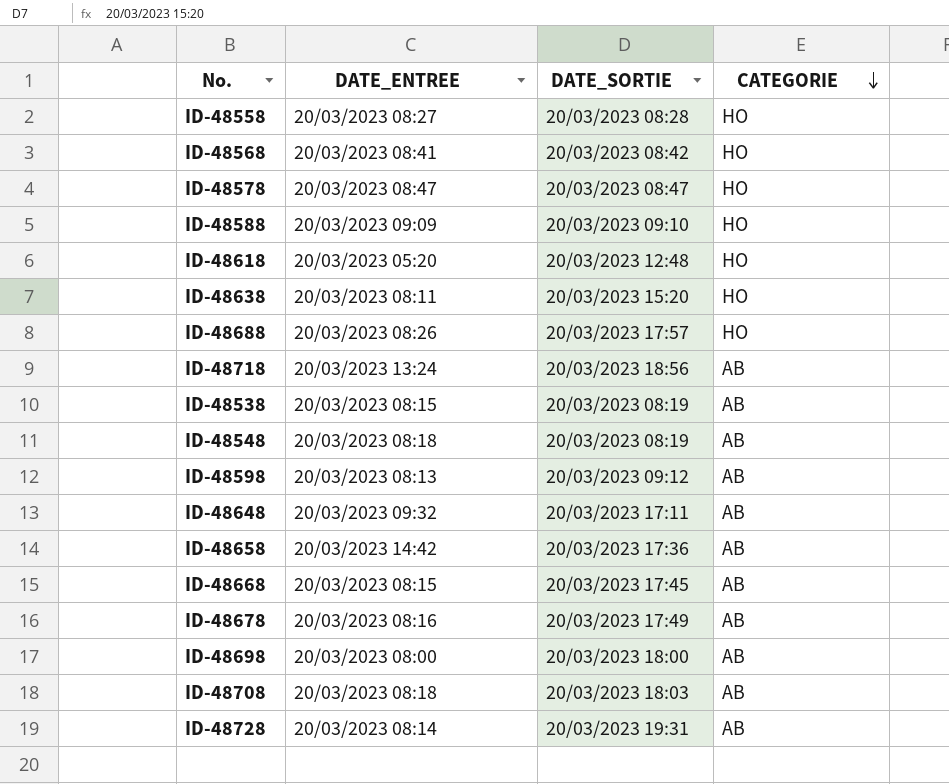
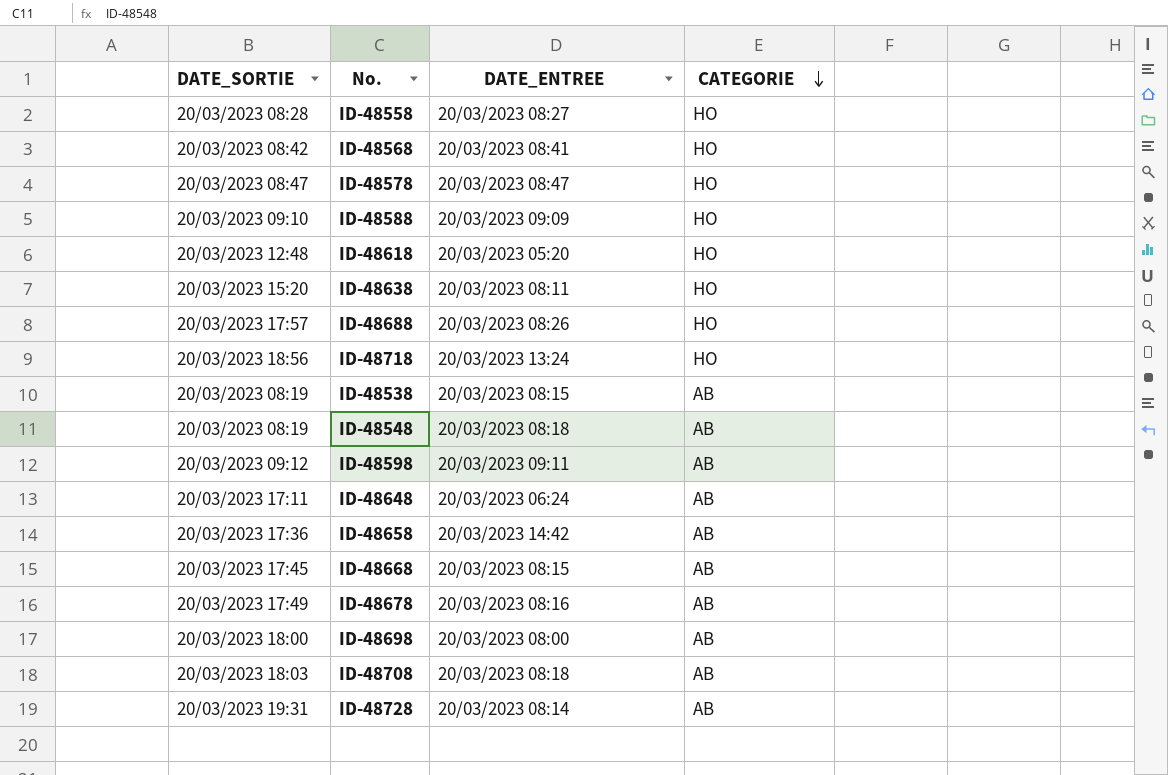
column DATE_SORTIE | position: 3 -> 1
ID-48718 | CATEGORIE: AB -> HO
ID-48598 | DATE_ENTREE: 20/03/2023 08:13 -> 20/03/2023 09:11
ID-48648 | DATE_ENTREE: 20/03/2023 09:32 -> 20/03/2023 06:24

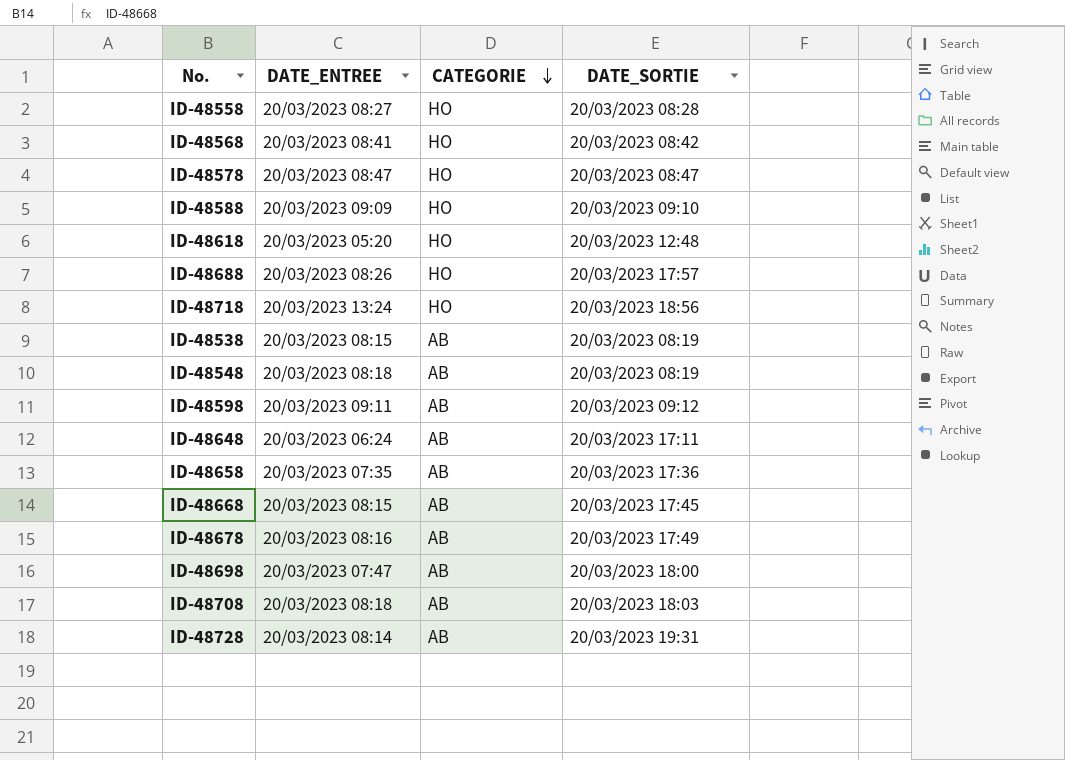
column DATE_SORTIE | position: 1 -> 4
row ID-48638: 20/03/2023 15:20 | 20/03/2023 08:11 | HO -> none
ID-48658 | DATE_ENTREE: 20/03/2023 14:42 -> 20/03/2023 07:35
ID-48698 | DATE_ENTREE: 20/03/2023 08:00 -> 20/03/2023 07:47

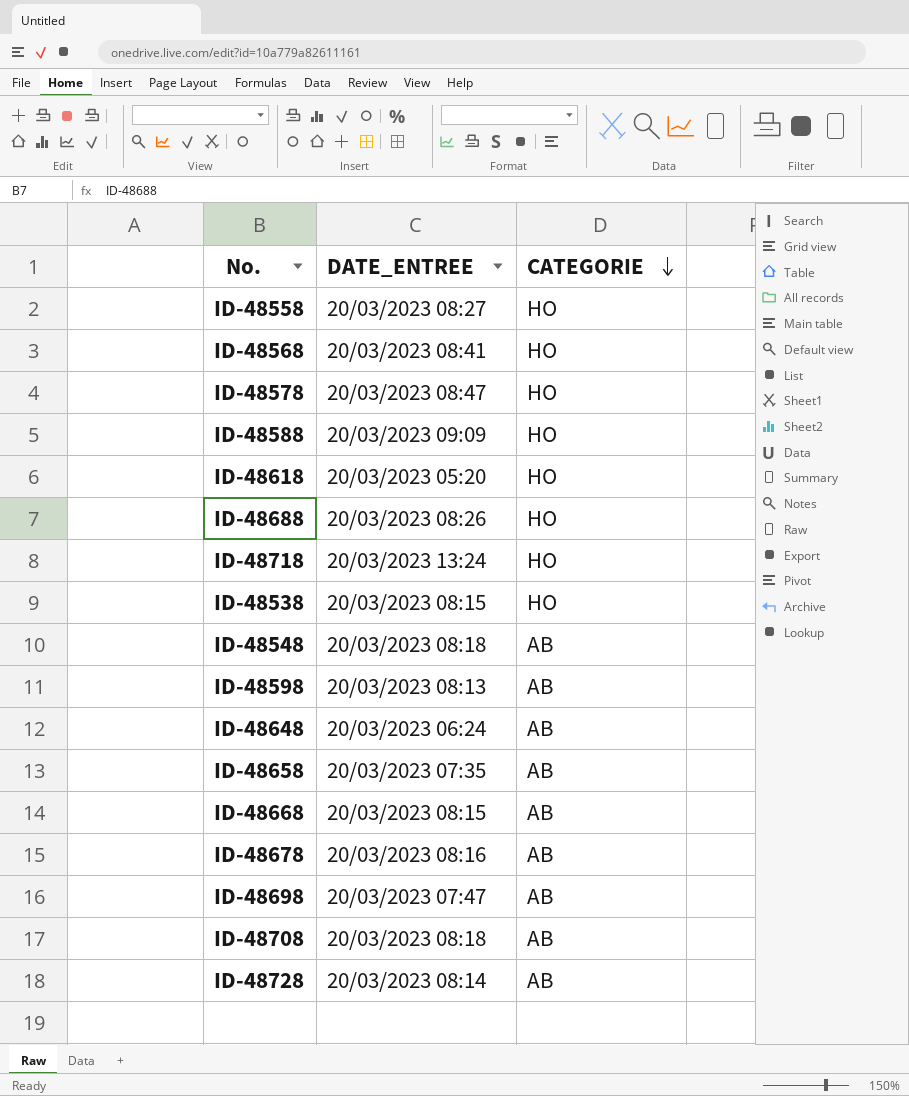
column DATE_SORTIE | position: 4 -> none
ID-48538 | CATEGORIE: AB -> HO
ID-48598 | DATE_ENTREE: 20/03/2023 09:11 -> 20/03/2023 08:13

